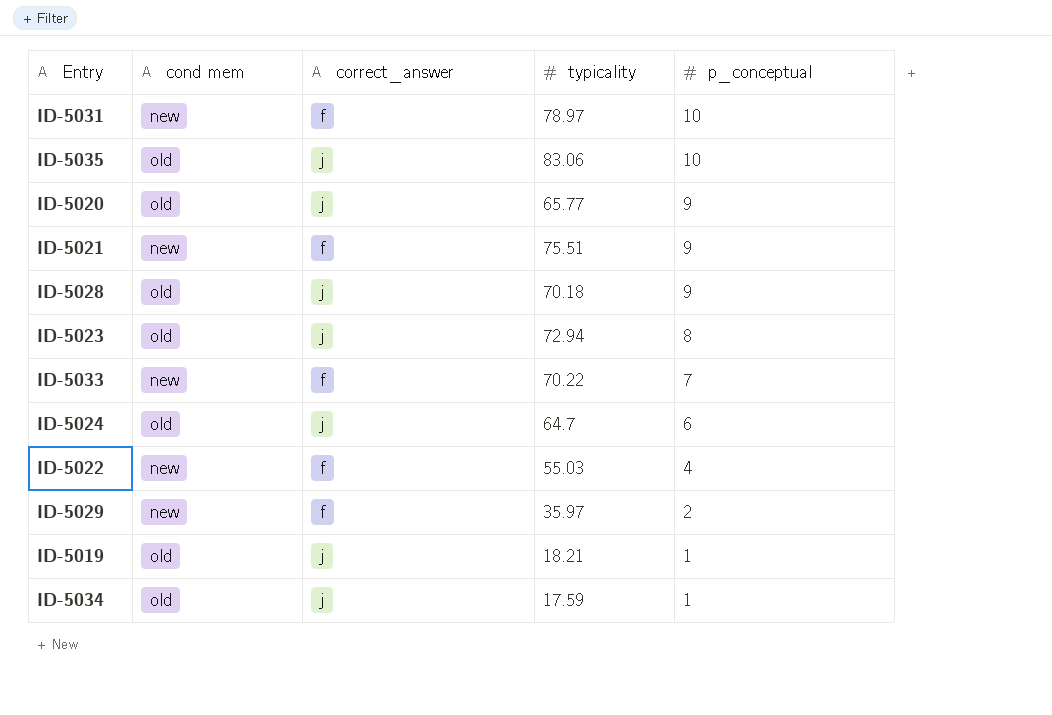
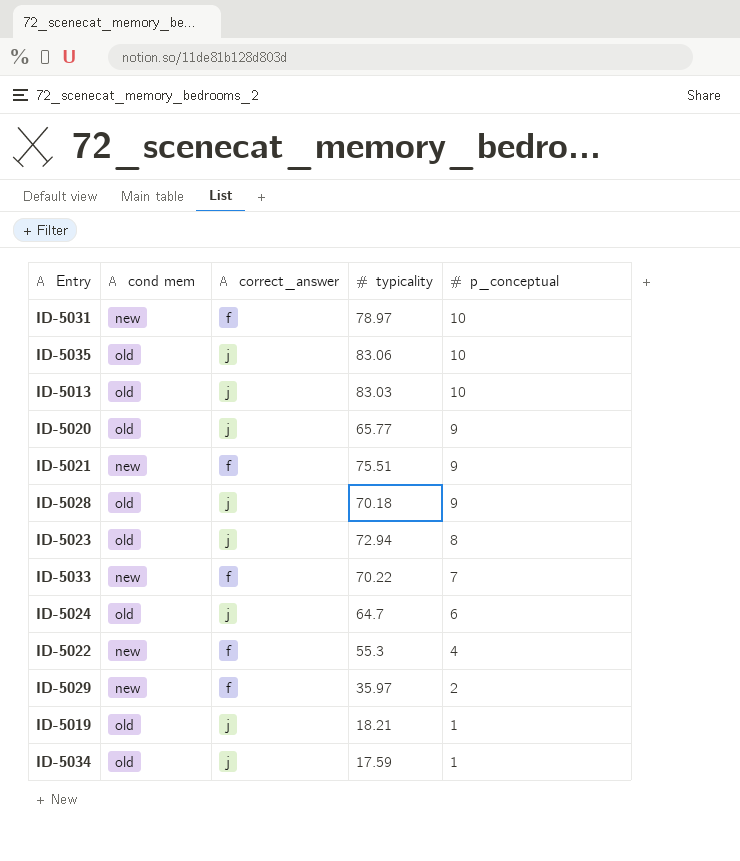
row ID-5013: none -> old | j | 83.03 | 10
ID-5022 | typicality: 55.03 -> 55.3

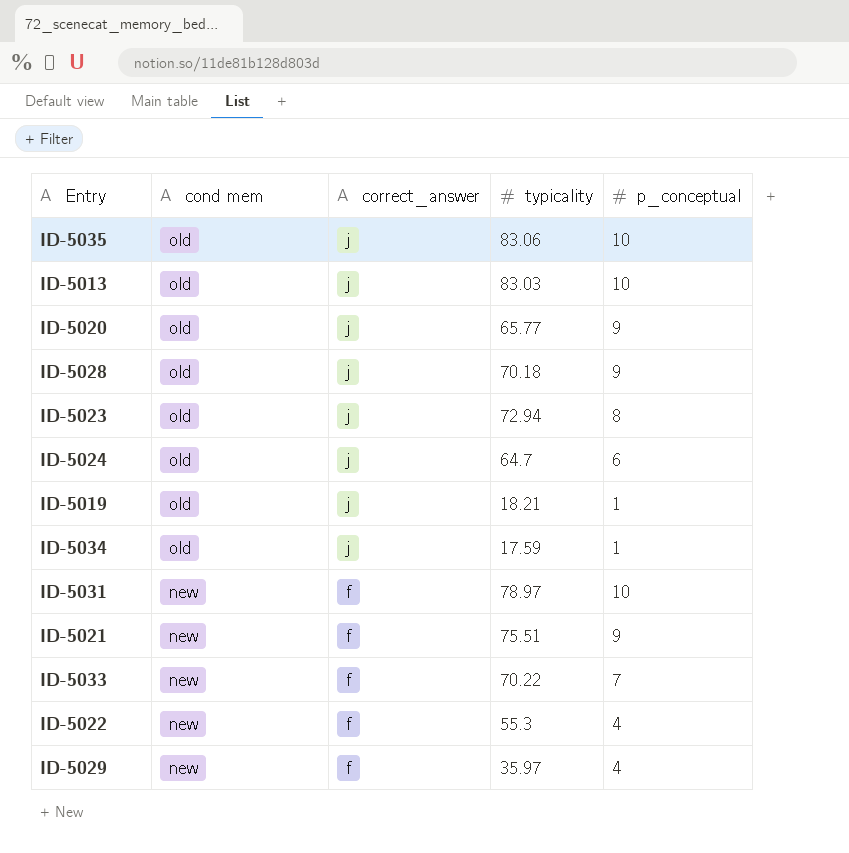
row order: p_conceptual descending -> cond mem descending
ID-5029 | p_conceptual: 2 -> 4

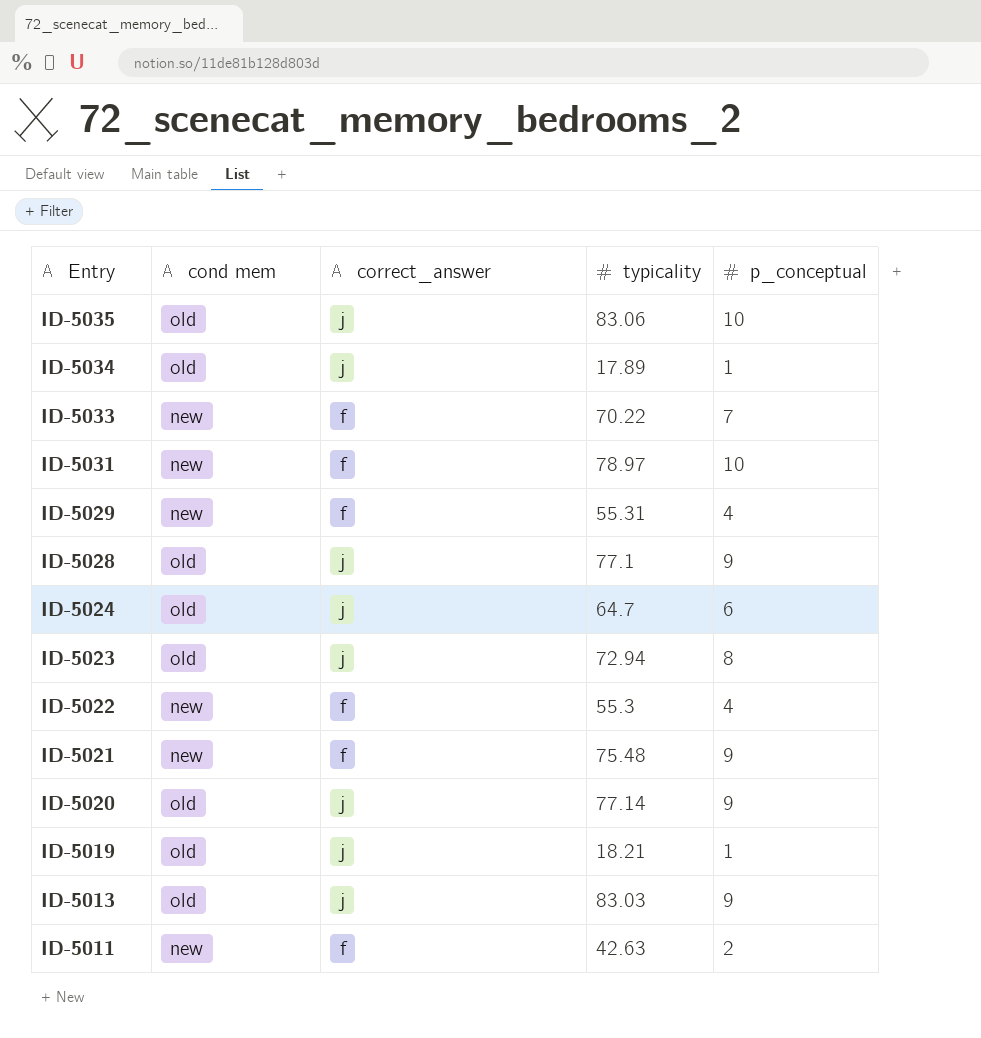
row order: cond mem descending -> Entry descending
ID-5034 | typicality: 17.59 -> 17.89
ID-5029 | typicality: 35.97 -> 55.31
ID-5028 | typicality: 70.18 -> 77.1
ID-5021 | typicality: 75.51 -> 75.48
ID-5020 | typicality: 65.77 -> 77.14
ID-5013 | p_conceptual: 10 -> 9
row ID-5011: none -> new | f | 42.63 | 2

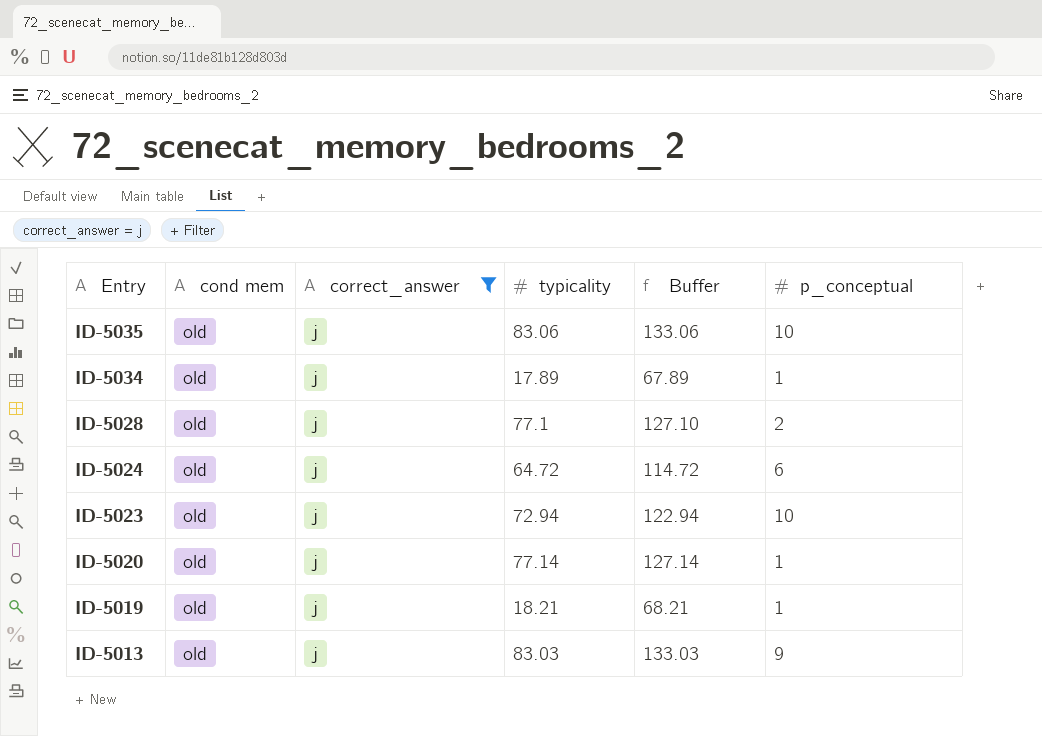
filter: none -> correct_answer = j
column Buffer | formula: none -> [typicality] + 50
ID-5028 | p_conceptual: 9 -> 2
ID-5024 | typicality: 64.7 -> 64.72
ID-5023 | p_conceptual: 8 -> 10
ID-5020 | p_conceptual: 9 -> 1

